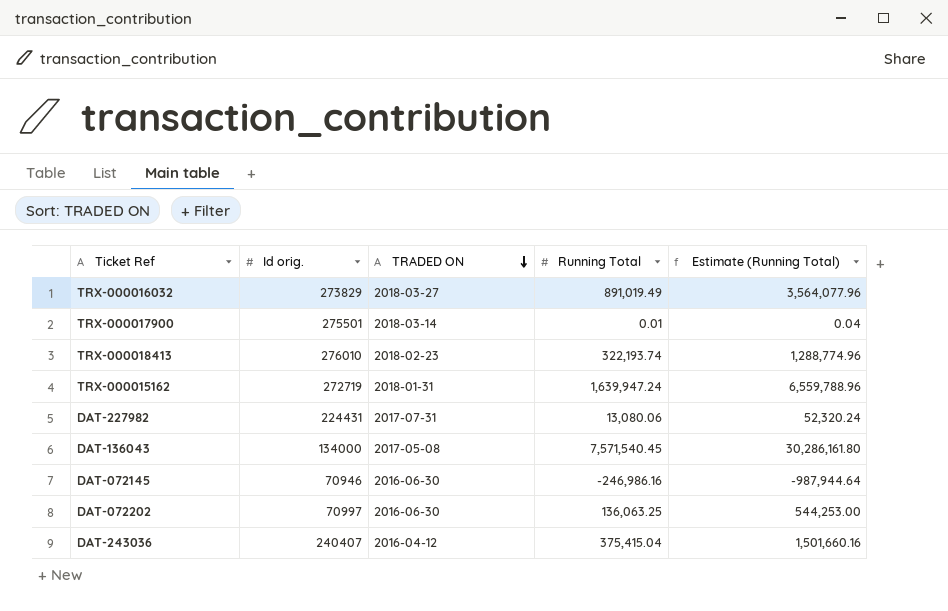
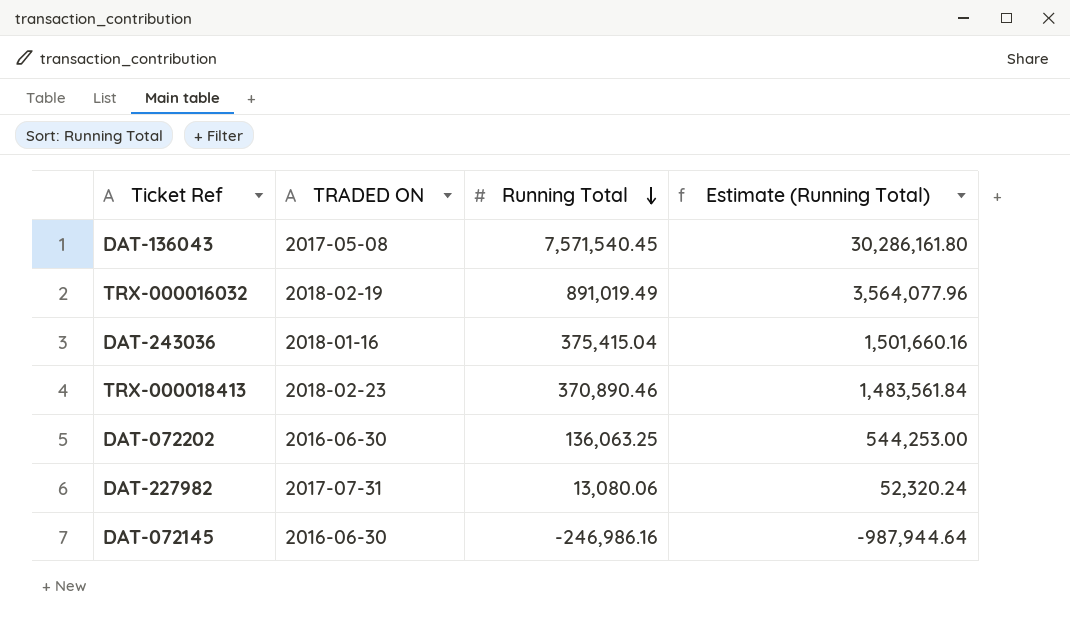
row order: TRADED ON descending -> Running Total descending
column Id orig. | position: 2 -> none
row TRX-000017900: 275501 | 2018-03-14 | 0.01 | 0.04 -> none
row TRX-000015162: 272719 | 2018-01-31 | 1,639,947.24 | 6,559,788.96 -> none
TRX-000016032 | TRADED ON: 2018-03-27 -> 2018-02-19
DAT-243036 | TRADED ON: 2016-04-12 -> 2018-01-16
TRX-000018413 | Running Total: 322,193.74 -> 370,890.46
TRX-000018413 | Estimate (Running Total): 1,288,774.96 -> 1,483,561.84

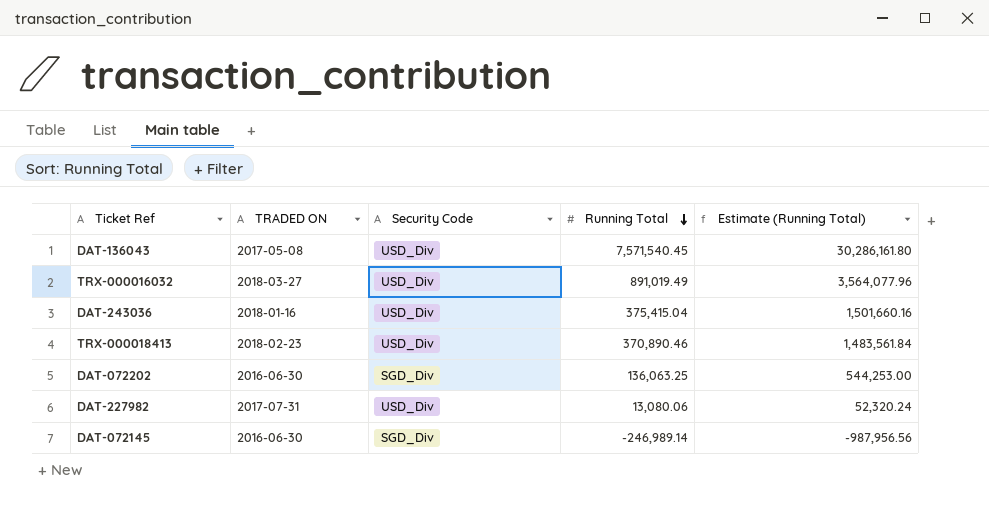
column Security Code | position: none -> 3
TRX-000016032 | TRADED ON: 2018-02-19 -> 2018-03-27
DAT-072145 | Running Total: -246,986.16 -> -246,989.14
DAT-072145 | Estimate (Running Total): -987,944.64 -> -987,956.56

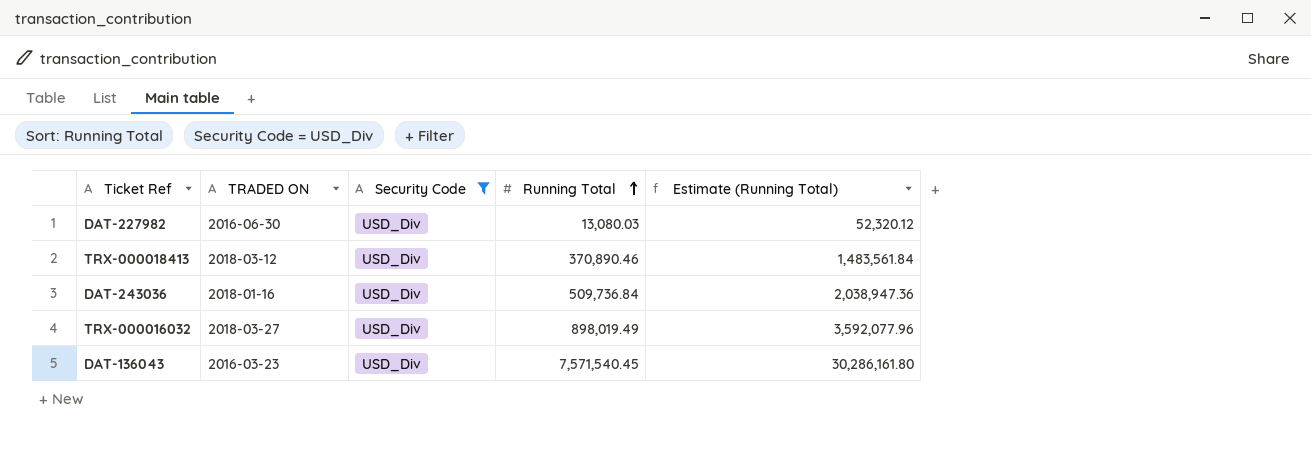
filter: none -> Security Code = USD_Div
row order: Running Total descending -> Running Total ascending
DAT-227982 | TRADED ON: 2017-07-31 -> 2016-06-30
DAT-227982 | Running Total: 13,080.06 -> 13,080.03
DAT-227982 | Estimate (Running Total): 52,320.24 -> 52,320.12
TRX-000018413 | TRADED ON: 2018-02-23 -> 2018-03-12
DAT-243036 | Running Total: 375,415.04 -> 509,736.84
DAT-243036 | Estimate (Running Total): 1,501,660.16 -> 2,038,947.36
TRX-000016032 | Running Total: 891,019.49 -> 898,019.49
TRX-000016032 | Estimate (Running Total): 3,564,077.96 -> 3,592,077.96
DAT-136043 | TRADED ON: 2017-05-08 -> 2016-03-23

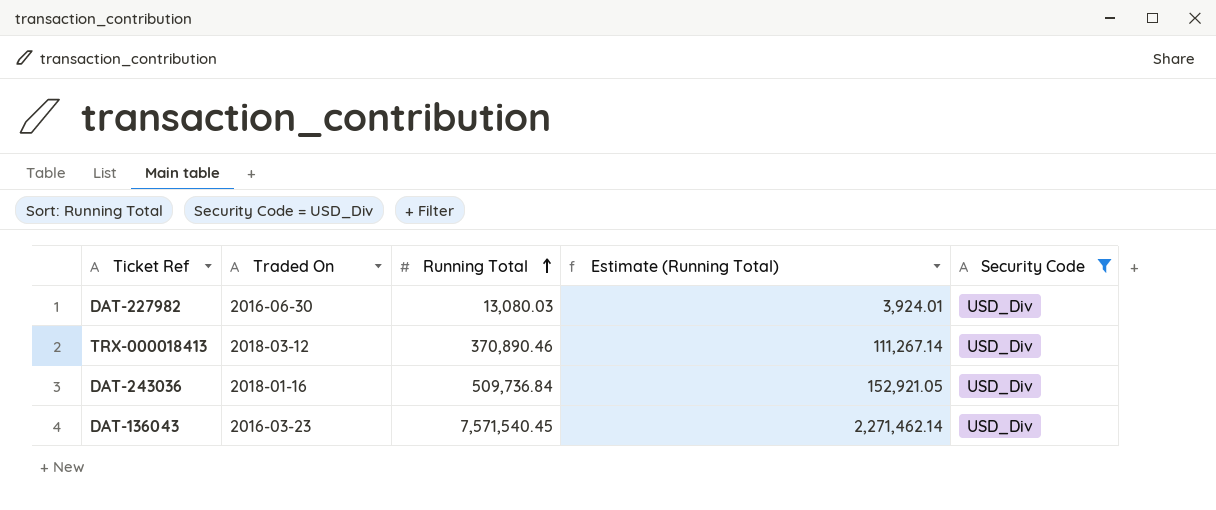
column name: TRADED ON -> Traded On
column Estimate (Running Total) | formula: [Running Total] * 4 -> [Running Total] * 0.3
column Security Code | position: 3 -> 5
row TRX-000016032: 2018-03-27 | USD_Div | 898,019.49 | 3,592,077.96 -> none

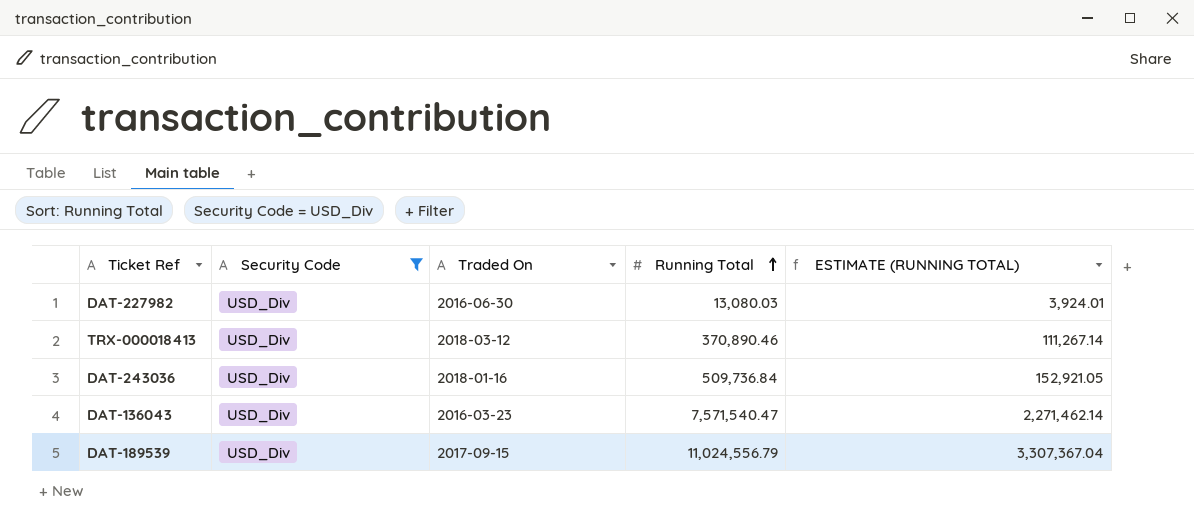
column Security Code | position: 5 -> 2
column name: Estimate (Running Total) -> ESTIMATE (RUNNING TOTAL)
DAT-136043 | Running Total: 7,571,540.45 -> 7,571,540.47
row DAT-189539: none -> USD_Div | 2017-09-15 | 11,024,556.79 | 3,307,367.04

